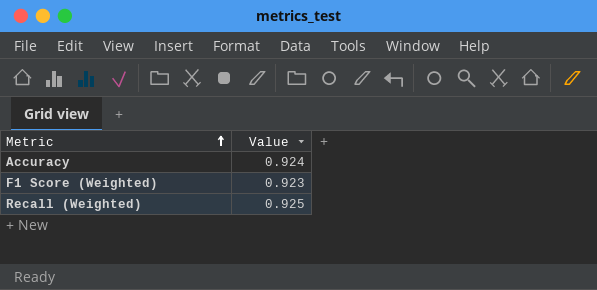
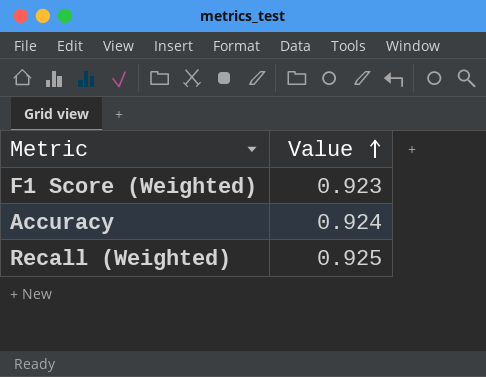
row order: Metric ascending -> Value ascending

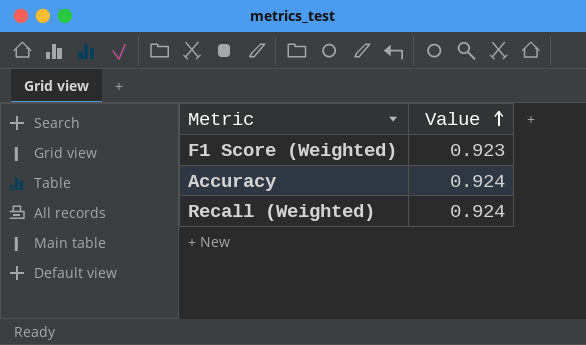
Recall (Weighted) | Value: 0.925 -> 0.924

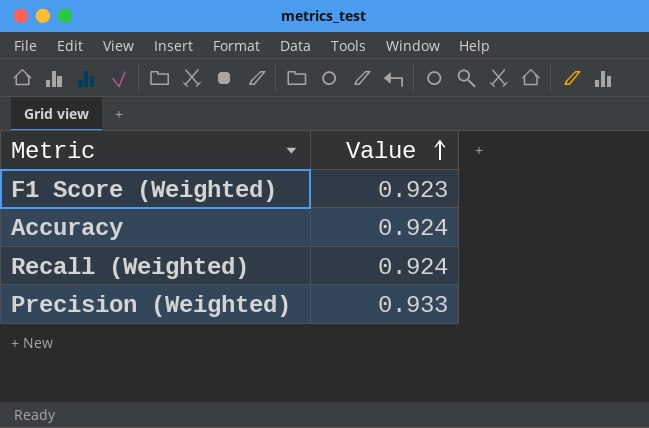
row Precision (Weighted): none -> 0.933

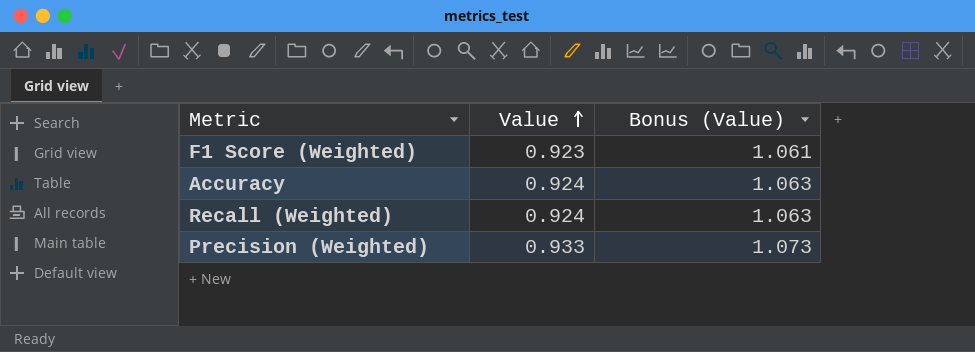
column Bonus (Value) | formula: none -> [Value] * 1.15

